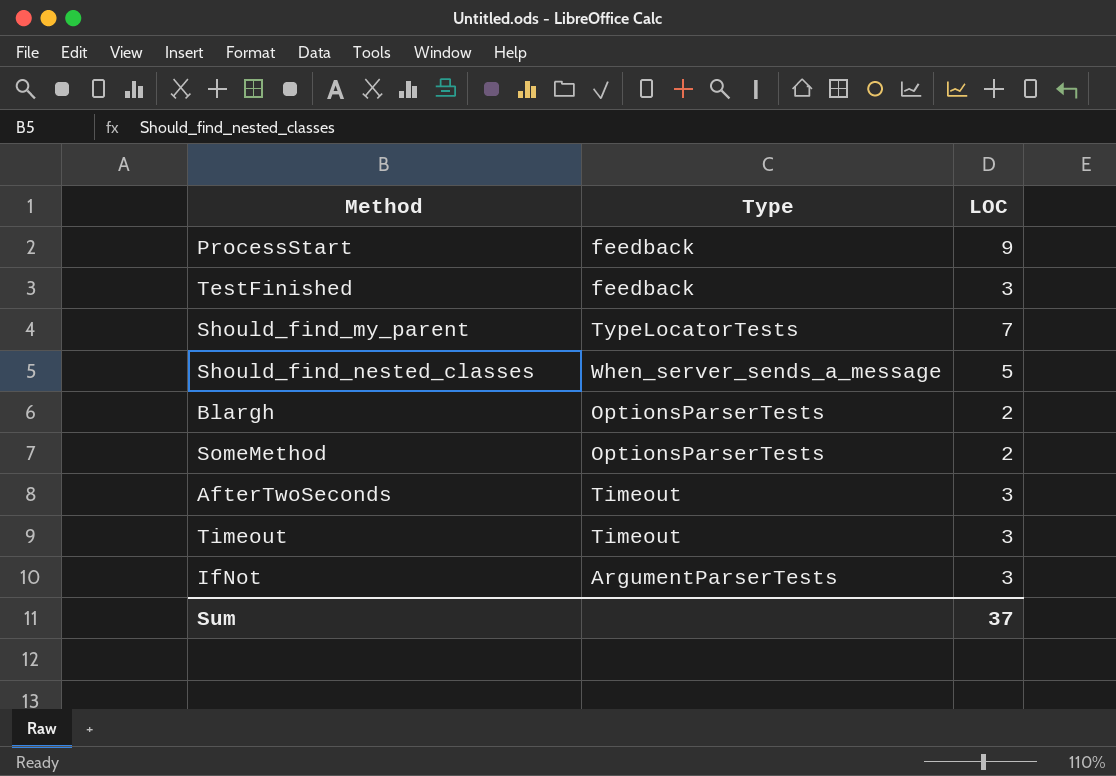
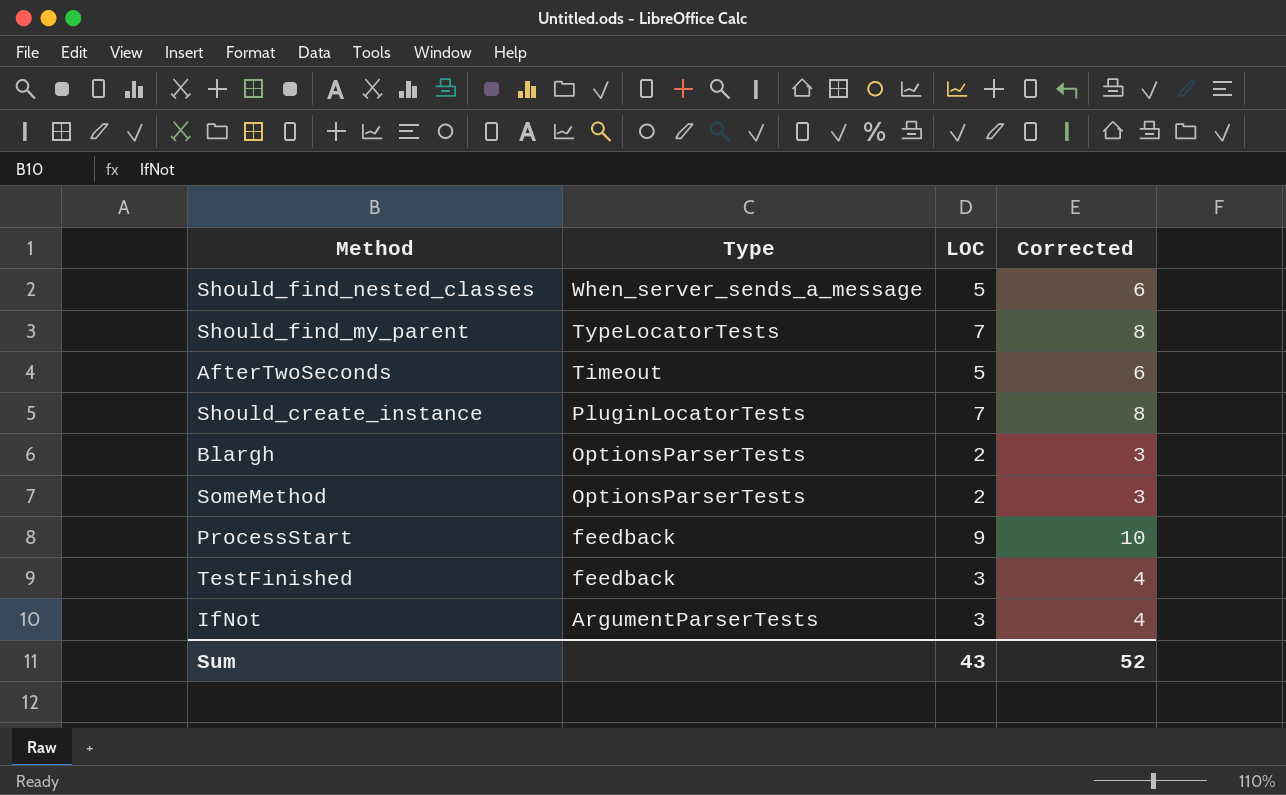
row order: none -> Type descending
column Corrected | formula: none -> [LOC] + 1
row Timeout: Timeout | 3 -> none
AfterTwoSeconds | LOC: 3 -> 5
row Should_create_instance: none -> PluginLocatorTests | 7 | 8
Sum | LOC: 37 -> 43

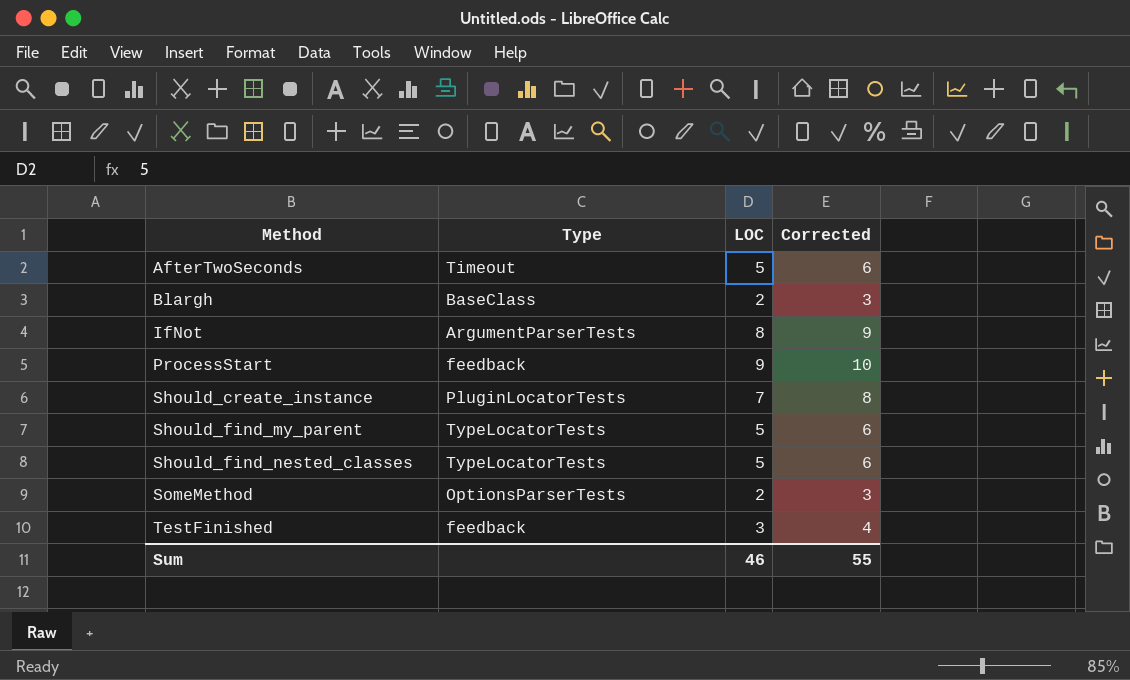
row order: Type descending -> Method ascending
Blargh | Type: OptionsParserTests -> BaseClass
IfNot | LOC: 3 -> 8
IfNot | Corrected: 4 -> 9
Should_find_my_parent | LOC: 7 -> 5
Should_find_my_parent | Corrected: 8 -> 6
Should_find_nested_classes | Type: When_server_sends_a_message -> TypeLocatorTests
Sum | LOC: 43 -> 46
Sum | Corrected: 52 -> 55

